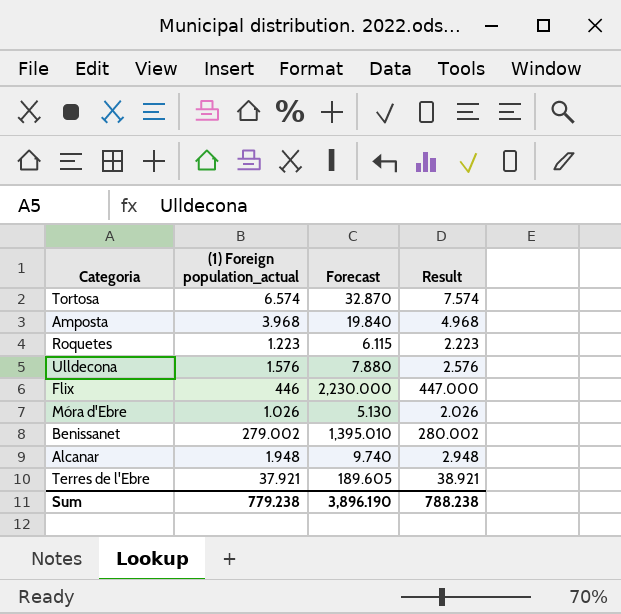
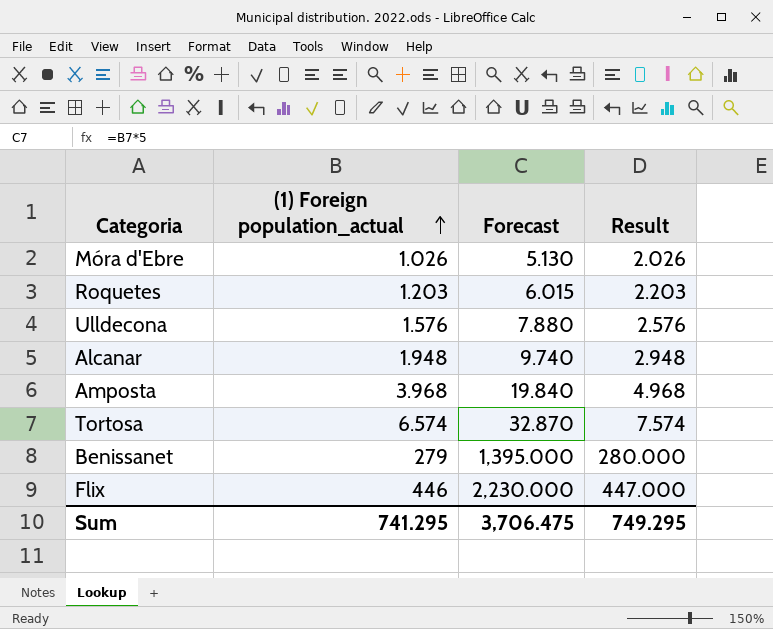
row order: none -> (1) Foreign population_actual ascending
row Terres de l'Ebre: 37.921 | 189.605 | 38.921 -> none
Roquetes | (1) Foreign population_actual: 1.223 -> 1.203
Roquetes | Forecast: 6.115 -> 6.015
Roquetes | Result: 2.223 -> 2.203
Benissanet | (1) Foreign population_actual: 279.002 -> 279
Benissanet | Forecast: 1,395.010 -> 1,395.000
Benissanet | Result: 280.002 -> 280.000
Sum | (1) Foreign population_actual: 779.238 -> 741.295
Sum | Forecast: 3,896.190 -> 3,706.475
Sum | Result: 788.238 -> 749.295

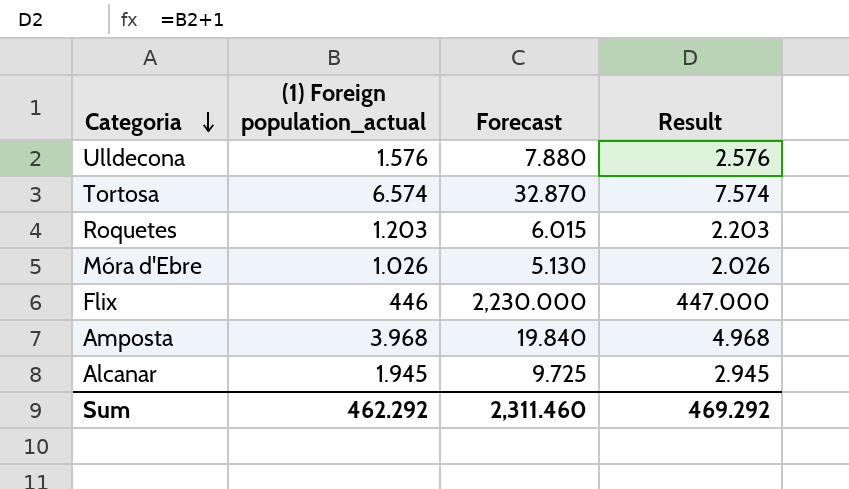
row order: (1) Foreign population_actual ascending -> Categoria descending
row Benissanet: 279 | 1,395.000 | 280.000 -> none
Alcanar | (1) Foreign population_actual: 1.948 -> 1.945
Alcanar | Forecast: 9.740 -> 9.725
Alcanar | Result: 2.948 -> 2.945
Sum | (1) Foreign population_actual: 741.295 -> 462.292
Sum | Forecast: 3,706.475 -> 2,311.460
Sum | Result: 749.295 -> 469.292

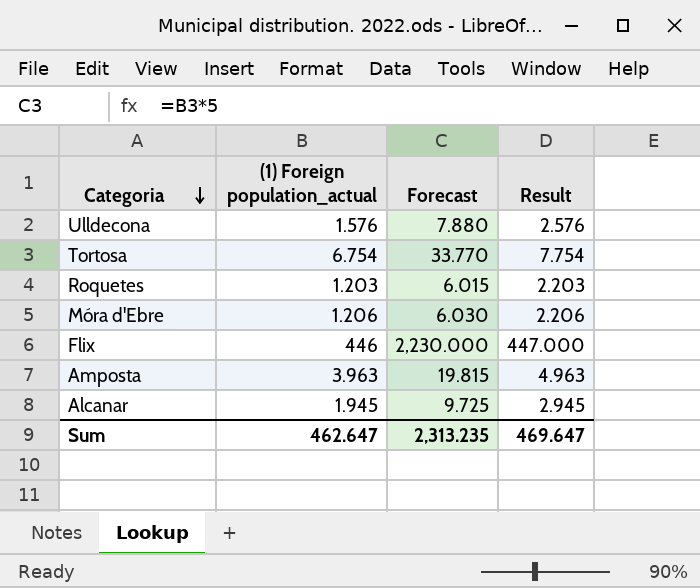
Tortosa | (1) Foreign population_actual: 6.574 -> 6.754
Tortosa | Forecast: 32.870 -> 33.770
Tortosa | Result: 7.574 -> 7.754
Móra d'Ebre | (1) Foreign population_actual: 1.026 -> 1.206
Móra d'Ebre | Forecast: 5.130 -> 6.030
Móra d'Ebre | Result: 2.026 -> 2.206
Amposta | (1) Foreign population_actual: 3.968 -> 3.963
Amposta | Forecast: 19.840 -> 19.815
Amposta | Result: 4.968 -> 4.963
Sum | (1) Foreign population_actual: 462.292 -> 462.647
Sum | Forecast: 2,311.460 -> 2,313.235
Sum | Result: 469.292 -> 469.647

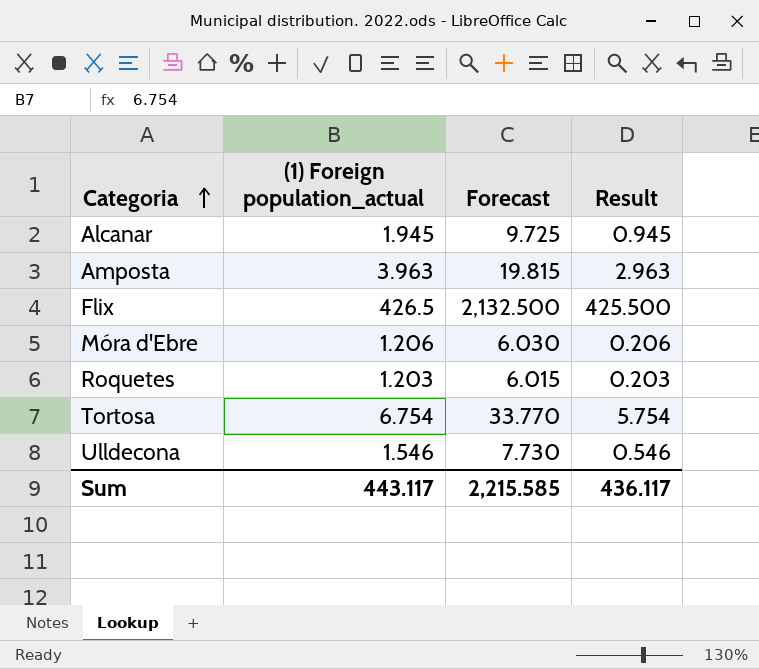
row order: Categoria descending -> Categoria ascending
column Result | formula: [(1) Foreign population_actual] + 1 -> [(1) Foreign population_actual] - 1
Flix | (1) Foreign population_actual: 446 -> 426.5
Flix | Forecast: 2,230.000 -> 2,132.500
Ulldecona | (1) Foreign population_actual: 1.576 -> 1.546
Ulldecona | Forecast: 7.880 -> 7.730
Sum | (1) Foreign population_actual: 462.647 -> 443.117
Sum | Forecast: 2,313.235 -> 2,215.585
Sum | Result: 469.647 -> 436.117

